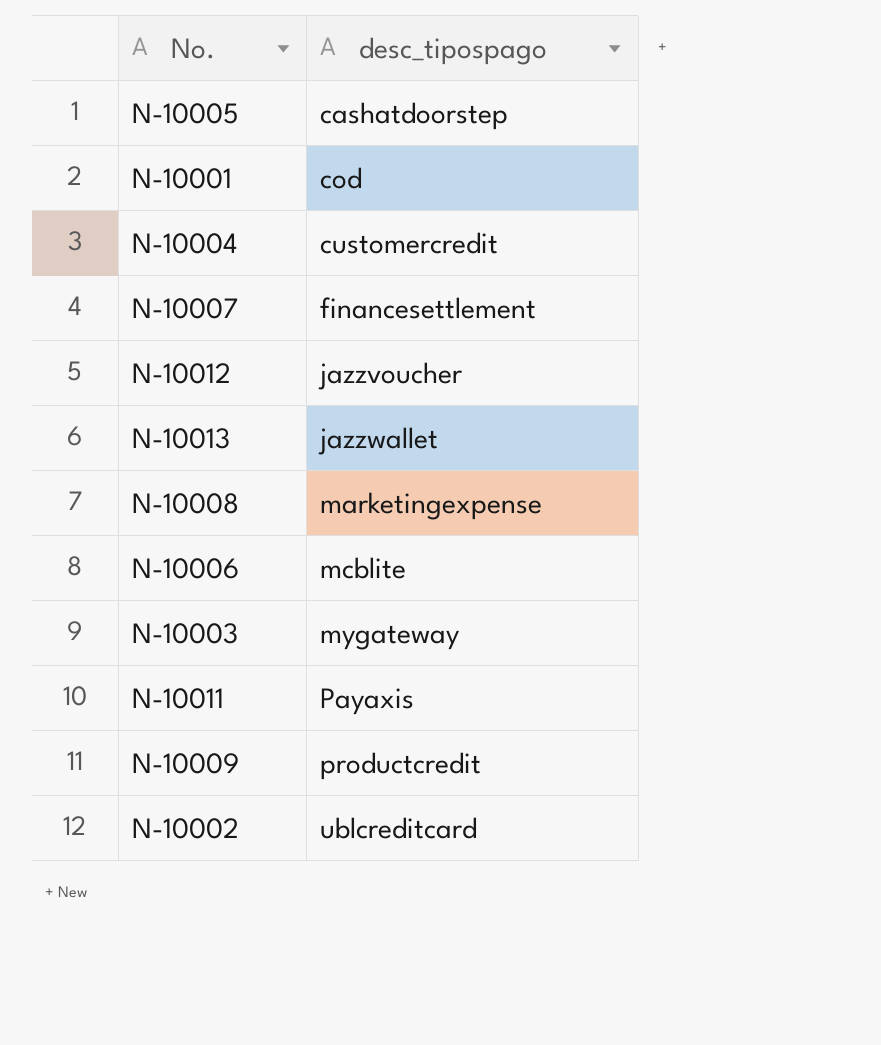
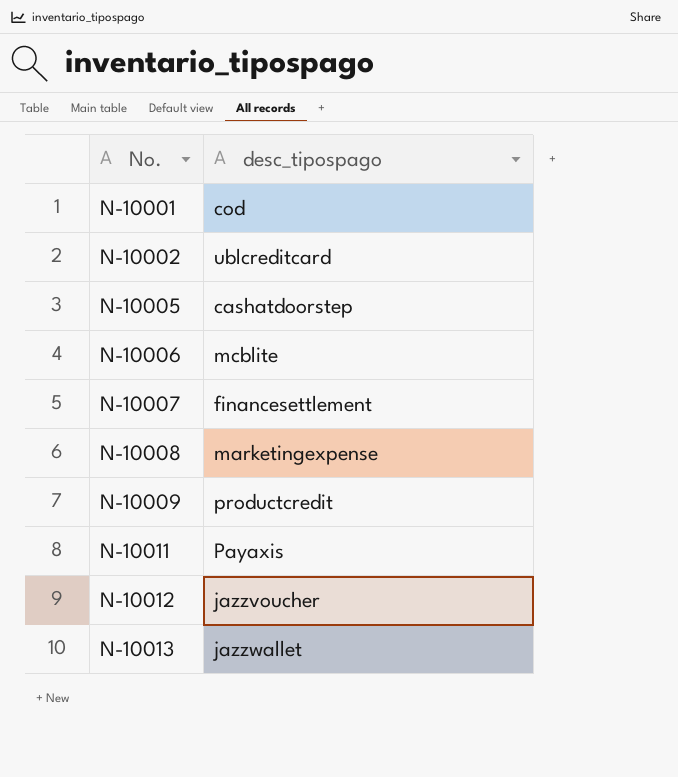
row order: desc_tipospago ascending -> No. ascending
row N-10004: customercredit -> none
row N-10003: mygateway -> none

